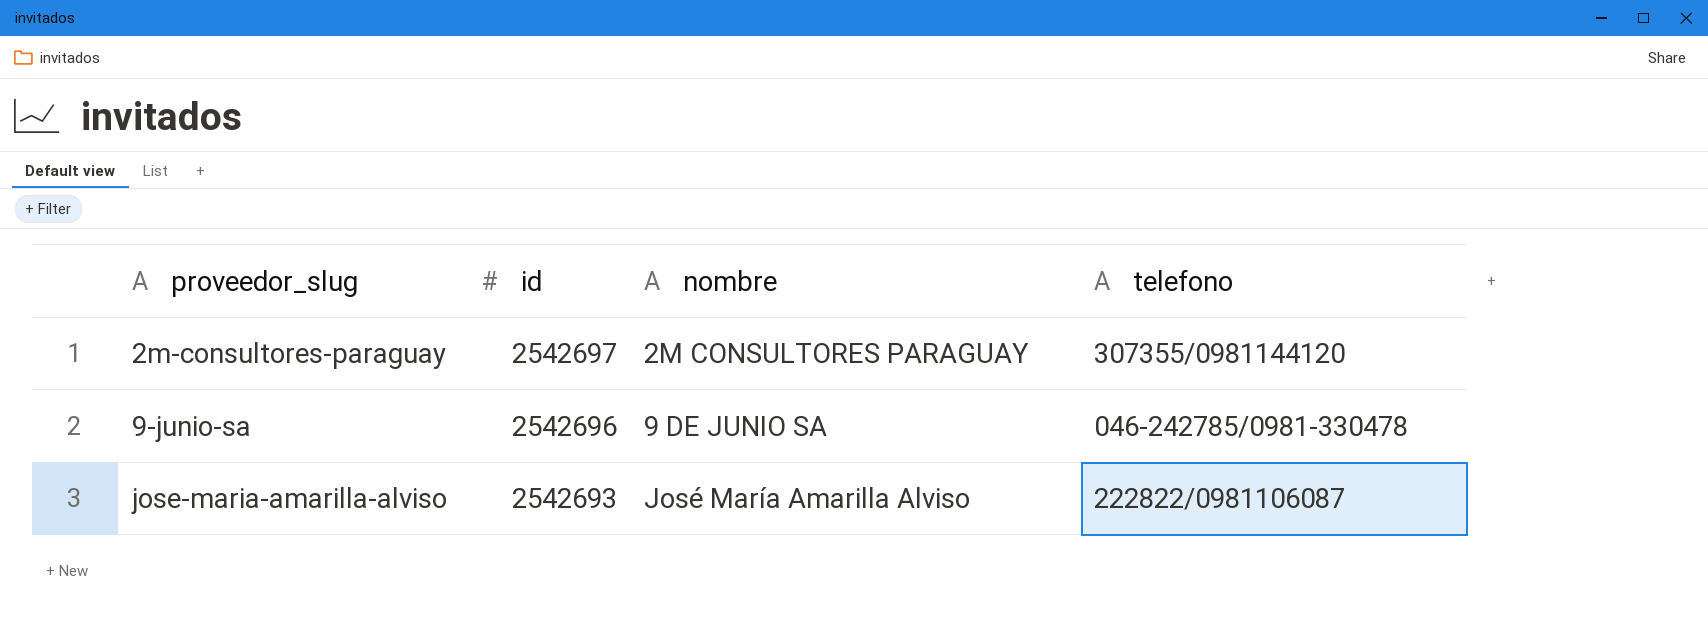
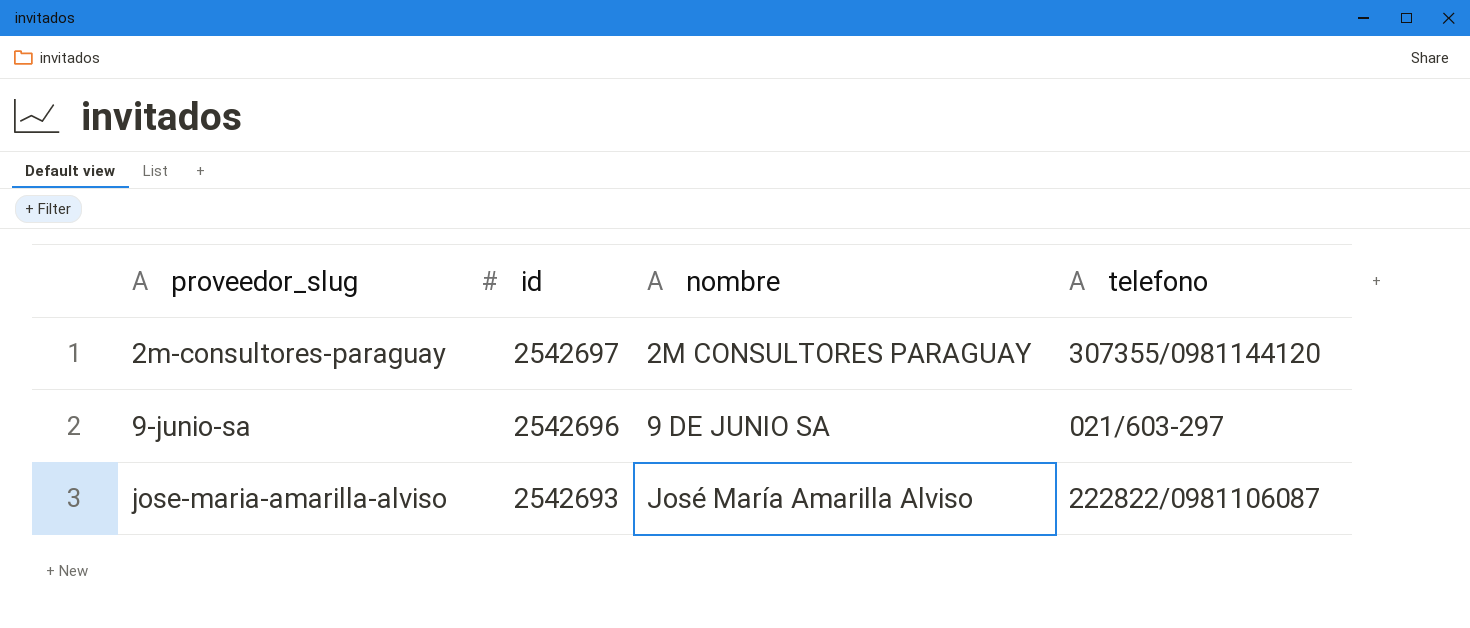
9-junio-sa | telefono: 046-242785/0981-330478 -> 021/603-297

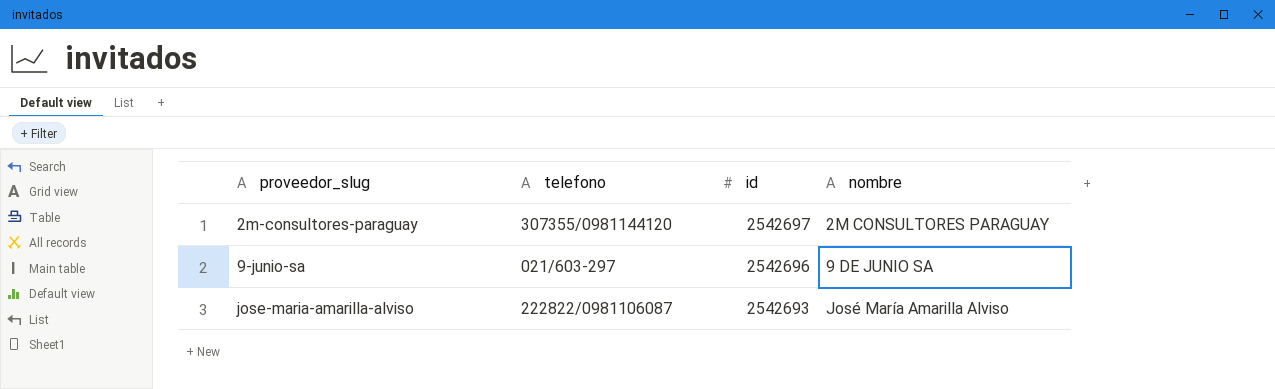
column telefono | position: 4 -> 2

